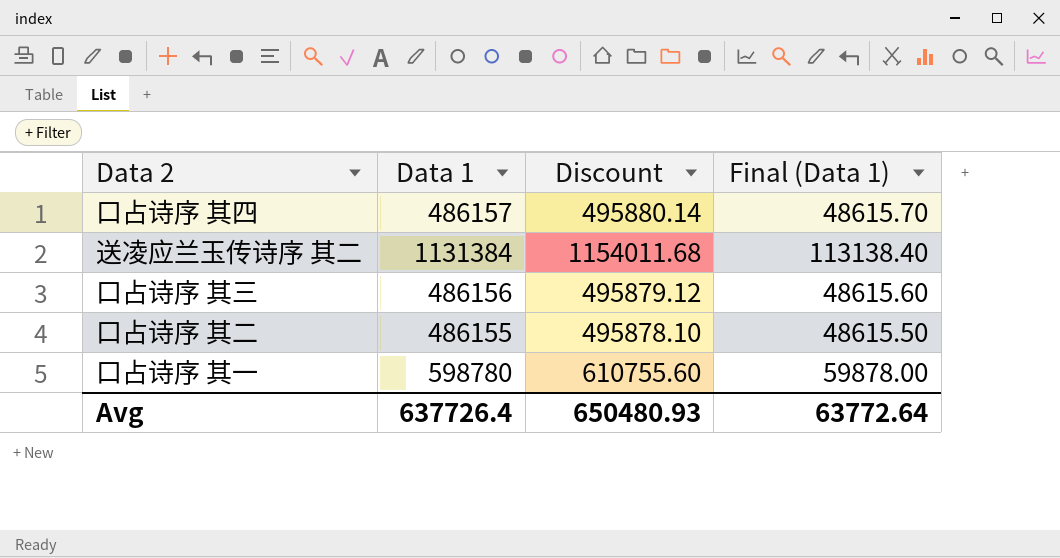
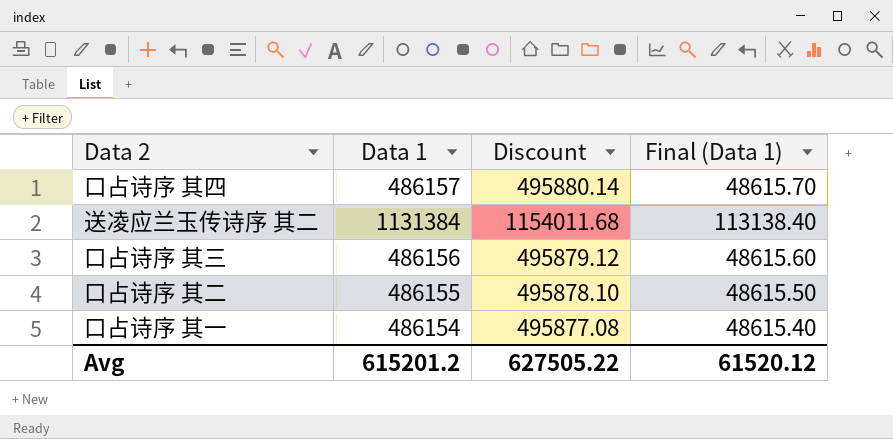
口占诗序 其一 | Data 1: 598780 -> 486154
口占诗序 其一 | Discount: 610755.60 -> 495877.08
口占诗序 其一 | Final (Data 1): 59878.00 -> 48615.40
Avg | Data 1: 637726.4 -> 615201.2
Avg | Discount: 650480.93 -> 627505.22
Avg | Final (Data 1): 63772.64 -> 61520.12

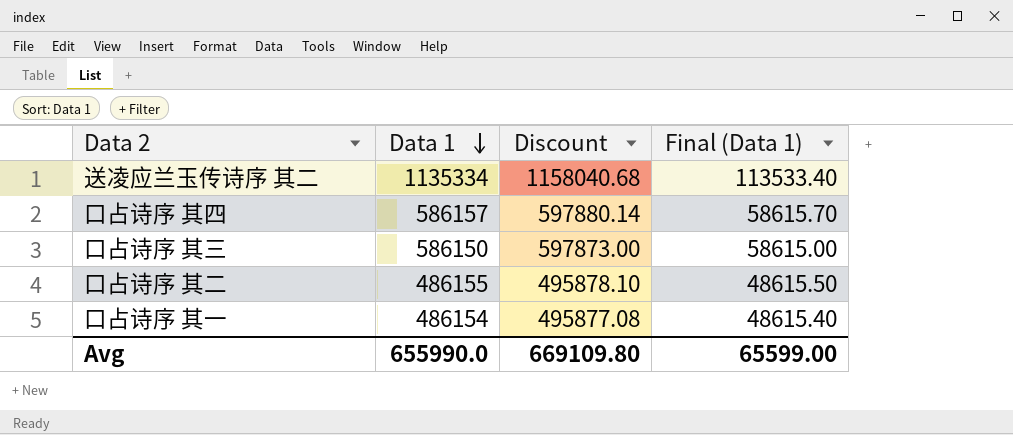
row order: none -> Data 1 descending
送凌应兰玉传诗序 其二 | Data 1: 1131384 -> 1135334
送凌应兰玉传诗序 其二 | Discount: 1154011.68 -> 1158040.68
送凌应兰玉传诗序 其二 | Final (Data 1): 113138.40 -> 113533.40
口占诗序 其四 | Data 1: 486157 -> 586157
口占诗序 其四 | Discount: 495880.14 -> 597880.14
口占诗序 其四 | Final (Data 1): 48615.70 -> 58615.70
口占诗序 其三 | Data 1: 486156 -> 586150
口占诗序 其三 | Discount: 495879.12 -> 597873.00
口占诗序 其三 | Final (Data 1): 48615.60 -> 58615.00
Avg | Data 1: 615201.2 -> 655990.0
Avg | Discount: 627505.22 -> 669109.80
Avg | Final (Data 1): 61520.12 -> 65599.00

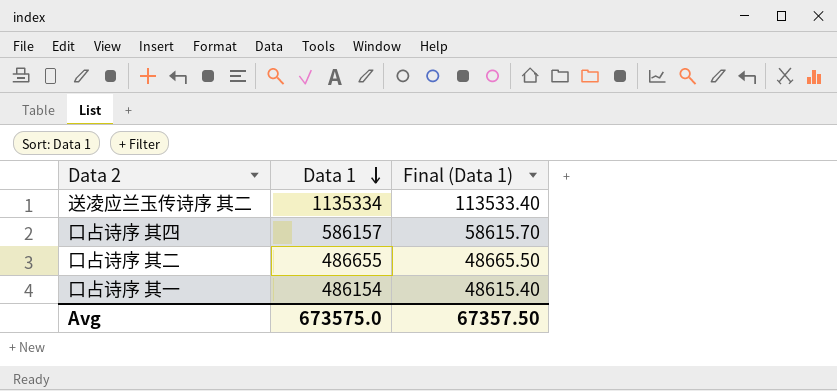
column Discount | formula: [Data 1] * 1.02 -> none
row 口占诗序 其三: 586150 | 597873.00 | 58615.00 -> none
口占诗序 其二 | Data 1: 486155 -> 486655
口占诗序 其二 | Final (Data 1): 48615.50 -> 48665.50
Avg | Data 1: 655990.0 -> 673575.0
Avg | Final (Data 1): 65599.00 -> 67357.50

